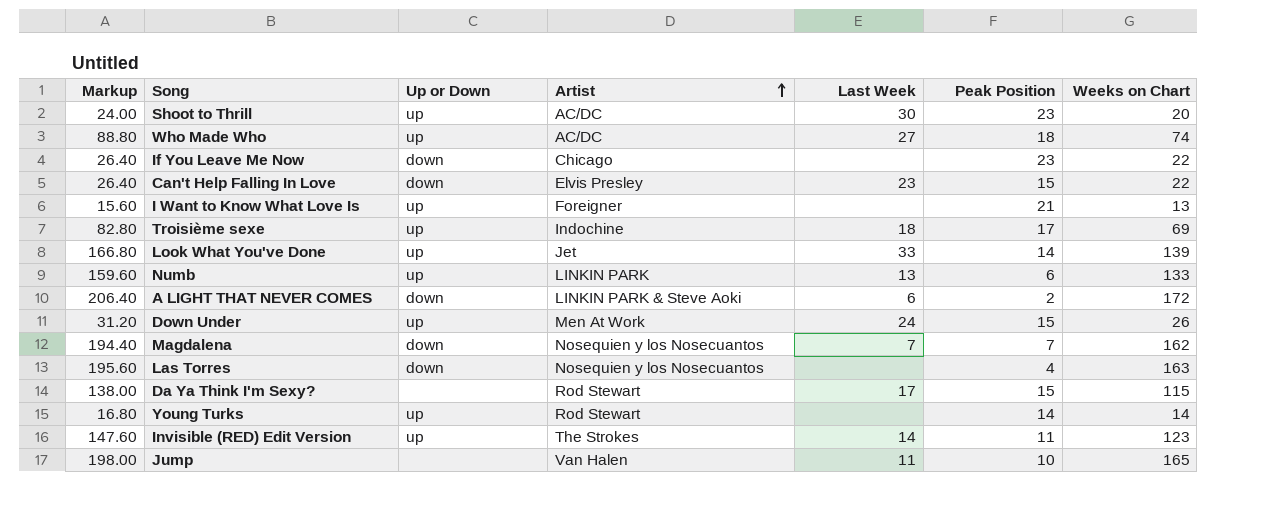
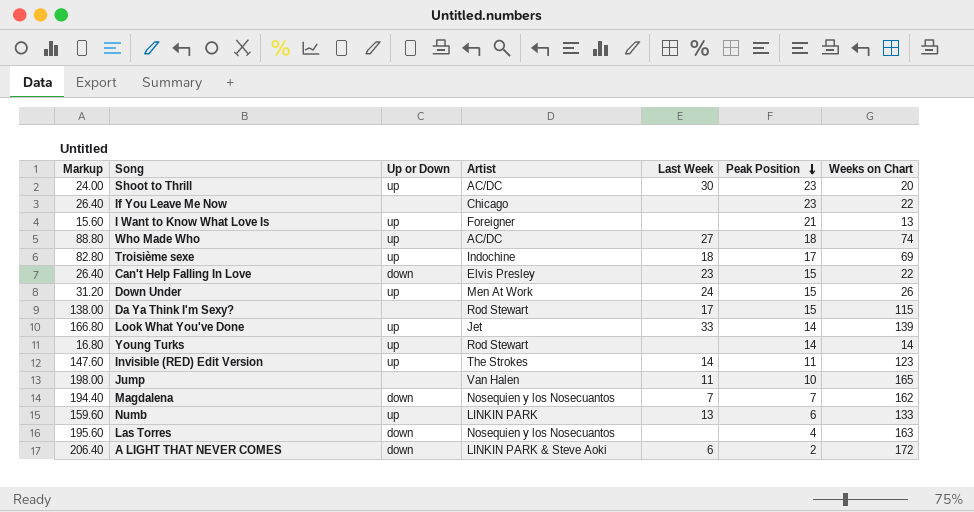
row order: Artist ascending -> Peak Position descending
If You Leave Me Now | Up or Down: down -> none

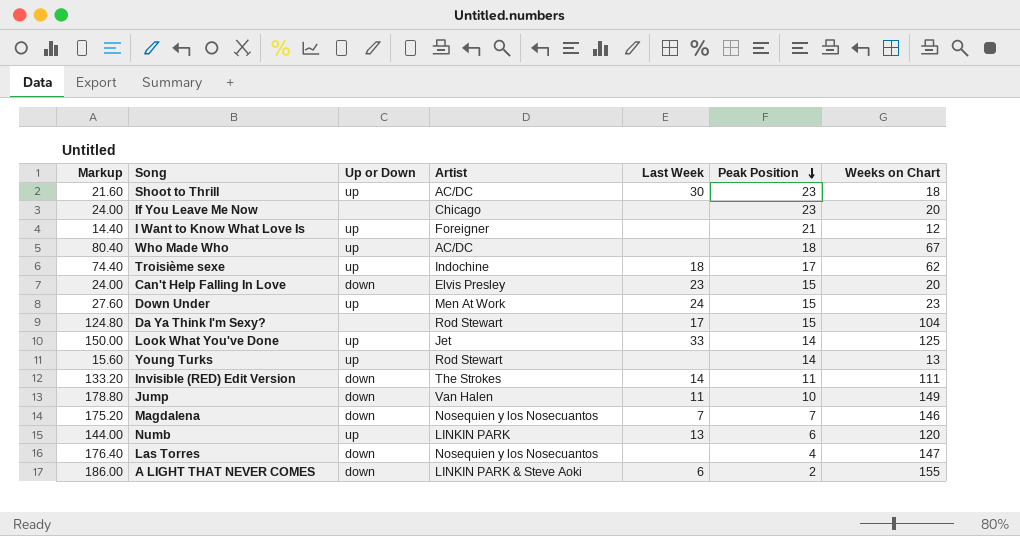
Shoot to Thrill | Markup: 24.00 -> 21.60
Shoot to Thrill | Weeks on Chart: 20 -> 18
If You Leave Me Now | Markup: 26.40 -> 24.00
If You Leave Me Now | Weeks on Chart: 22 -> 20
I Want to Know What Love Is | Markup: 15.60 -> 14.40
I Want to Know What Love Is | Weeks on Chart: 13 -> 12
Who Made Who | Markup: 88.80 -> 80.40
Who Made Who | Last Week: 27 -> none
Who Made Who | Weeks on Chart: 74 -> 67
Troisième sexe | Markup: 82.80 -> 74.40
Troisième sexe | Weeks on Chart: 69 -> 62
Can't Help Falling In Love | Markup: 26.40 -> 24.00
Can't Help Falling In Love | Weeks on Chart: 22 -> 20
Down Under | Markup: 31.20 -> 27.60
Down Under | Weeks on Chart: 26 -> 23
Da Ya Think I'm Sexy? | Markup: 138.00 -> 124.80
Da Ya Think I'm Sexy? | Weeks on Chart: 115 -> 104
Look What You've Done | Markup: 166.80 -> 150.00
Look What You've Done | Weeks on Chart: 139 -> 125
Young Turks | Markup: 16.80 -> 15.60
Young Turks | Weeks on Chart: 14 -> 13
Invisible (RED) Edit Version | Markup: 147.60 -> 133.20
Invisible (RED) Edit Version | Up or Down: up -> down
Invisible (RED) Edit Version | Weeks on Chart: 123 -> 111
Jump | Markup: 198.00 -> 178.80
Jump | Up or Down: none -> down
Jump | Weeks on Chart: 165 -> 149
Magdalena | Markup: 194.40 -> 175.20
Magdalena | Weeks on Chart: 162 -> 146
Numb | Markup: 159.60 -> 144.00
Numb | Weeks on Chart: 133 -> 120
Las Torres | Markup: 195.60 -> 176.40
Las Torres | Weeks on Chart: 163 -> 147
A LIGHT THAT NEVER COMES | Markup: 206.40 -> 186.00
A LIGHT THAT NEVER COMES | Weeks on Chart: 172 -> 155

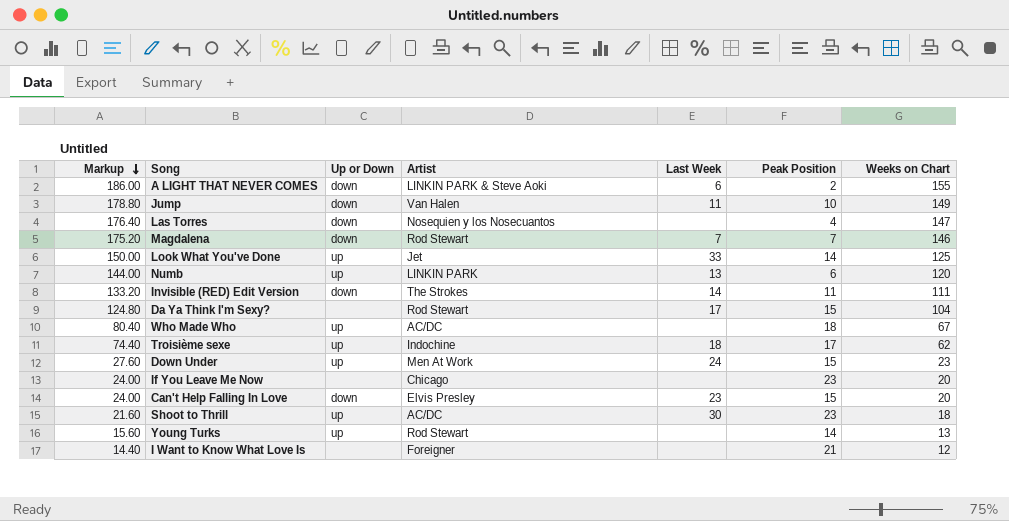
row order: Peak Position descending -> Markup descending
Magdalena | Artist: Nosequien y los Nosecuantos -> Rod Stewart
I Want to Know What Love Is | Up or Down: up -> none

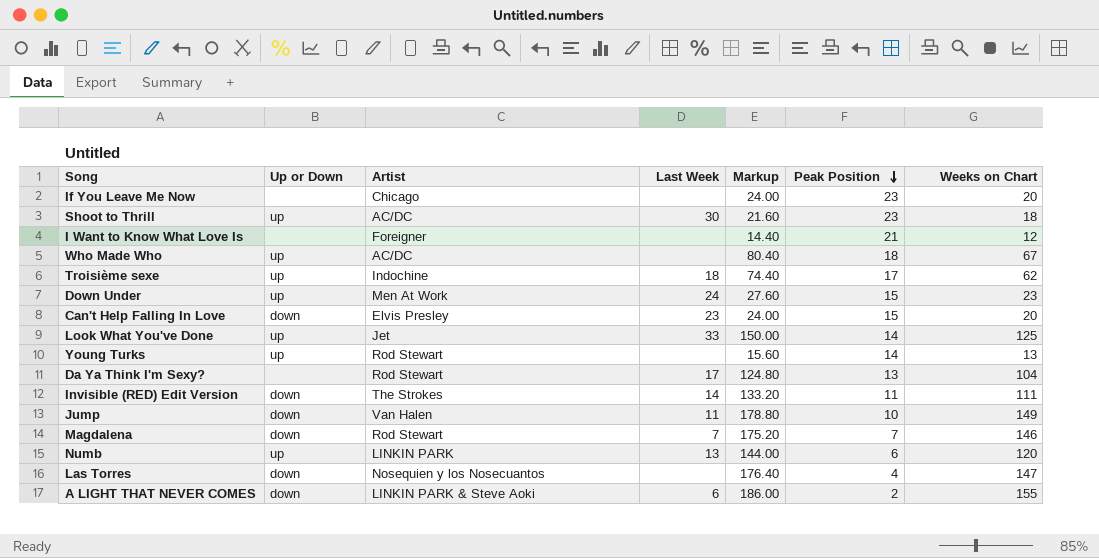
row order: Markup descending -> Peak Position descending
column Markup | position: 1 -> 5
Da Ya Think I'm Sexy? | Peak Position: 15 -> 13

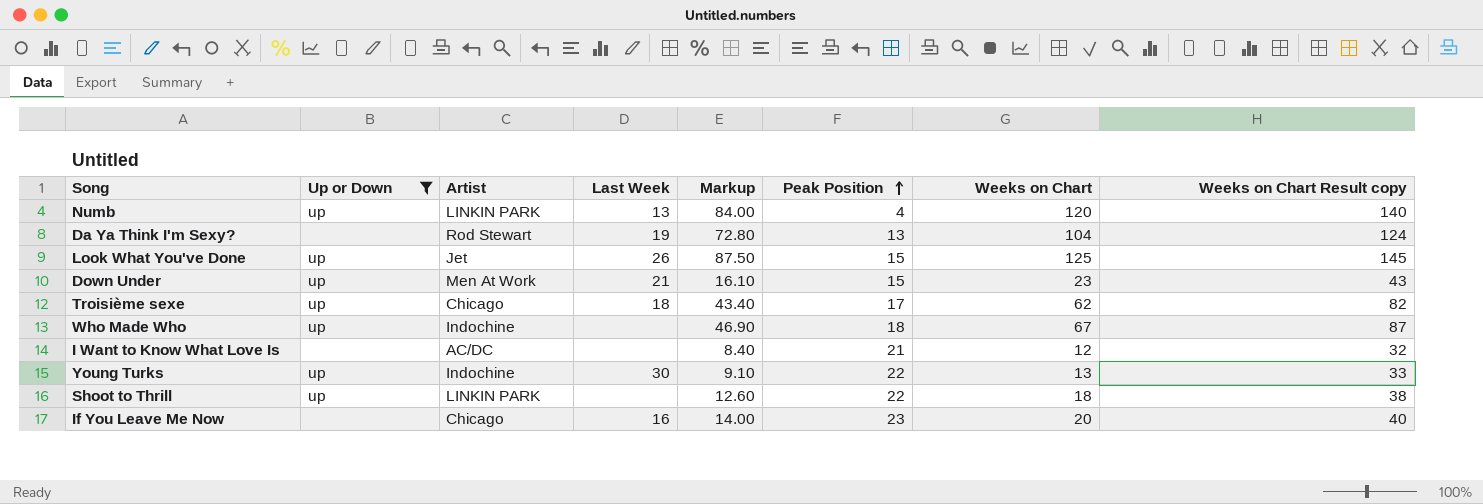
filter: none -> Up or Down != down
row order: Peak Position descending -> Peak Position ascending
column Markup | formula: [Weeks on Chart] * 1.2 -> [Weeks on Chart] * 0.7
column Weeks on Chart Result copy | formula: none -> [Weeks on Chart] + 20
Numb | Peak Position: 6 -> 4
Da Ya Think I'm Sexy? | Last Week: 17 -> 19
Look What You've Done | Last Week: 33 -> 26
Look What You've Done | Peak Position: 14 -> 15
Down Under | Last Week: 24 -> 21
Troisième sexe | Artist: Indochine -> Chicago
Who Made Who | Artist: AC/DC -> Indochine
I Want to Know What Love Is | Artist: Foreigner -> AC/DC
Young Turks | Artist: Rod Stewart -> Indochine
Young Turks | Last Week: none -> 30
Young Turks | Peak Position: 14 -> 22
Shoot to Thrill | Artist: AC/DC -> LINKIN PARK
Shoot to Thrill | Last Week: 30 -> none
Shoot to Thrill | Peak Position: 23 -> 22
If You Leave Me Now | Last Week: none -> 16

